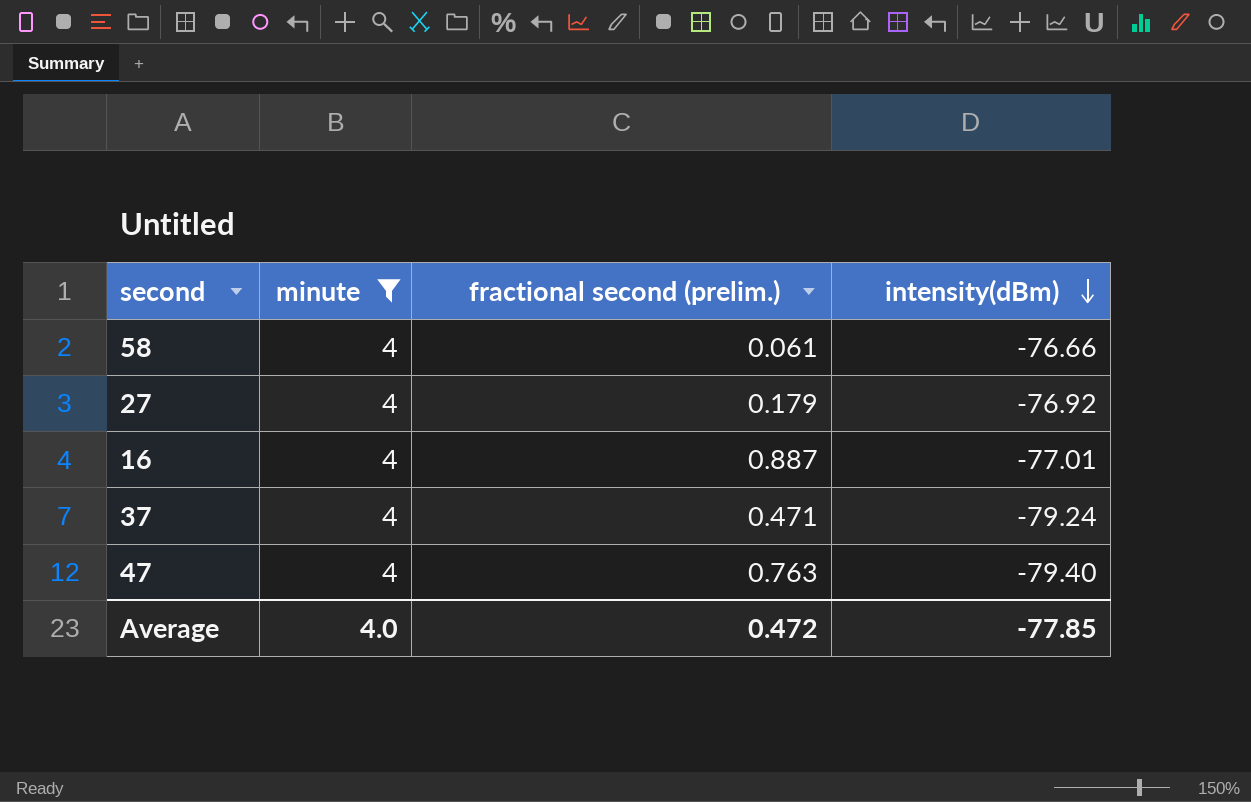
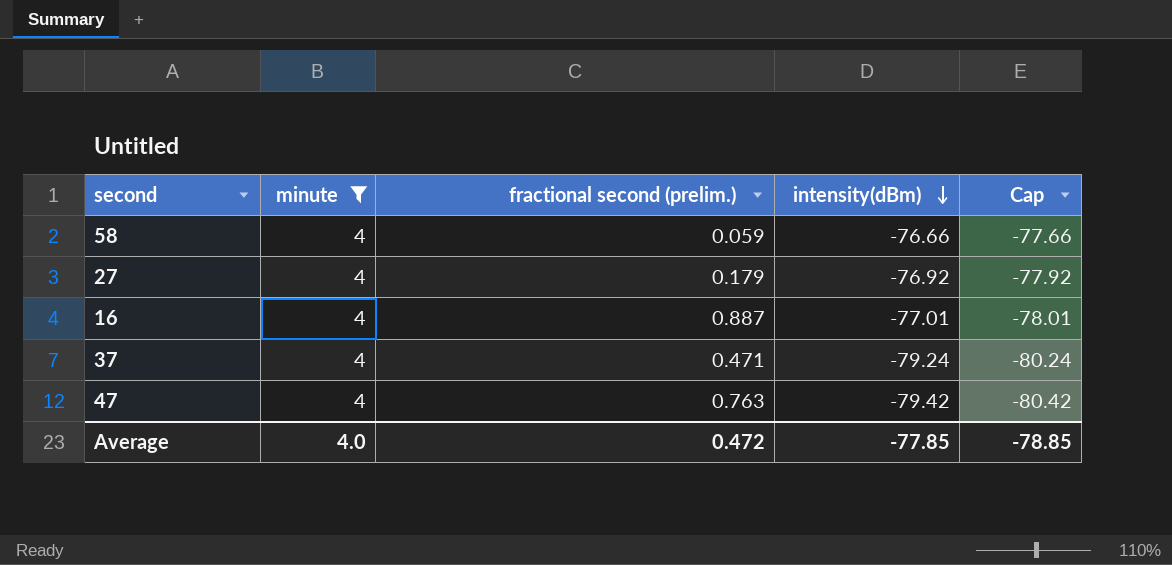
column Cap | formula: none -> [intensity(dBm)] - 1
58 | fractional second (prelim.): 0.061 -> 0.059
47 | intensity(dBm): -79.40 -> -79.42

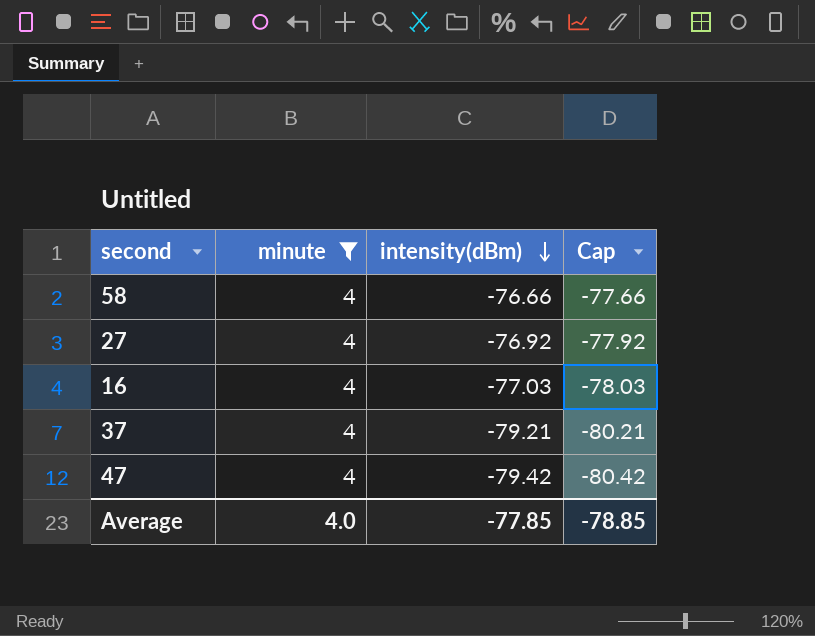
column fractional second (prelim.) | position: 3 -> none
16 | intensity(dBm): -77.01 -> -77.03
16 | Cap: -78.01 -> -78.03
37 | intensity(dBm): -79.24 -> -79.21
37 | Cap: -80.24 -> -80.21

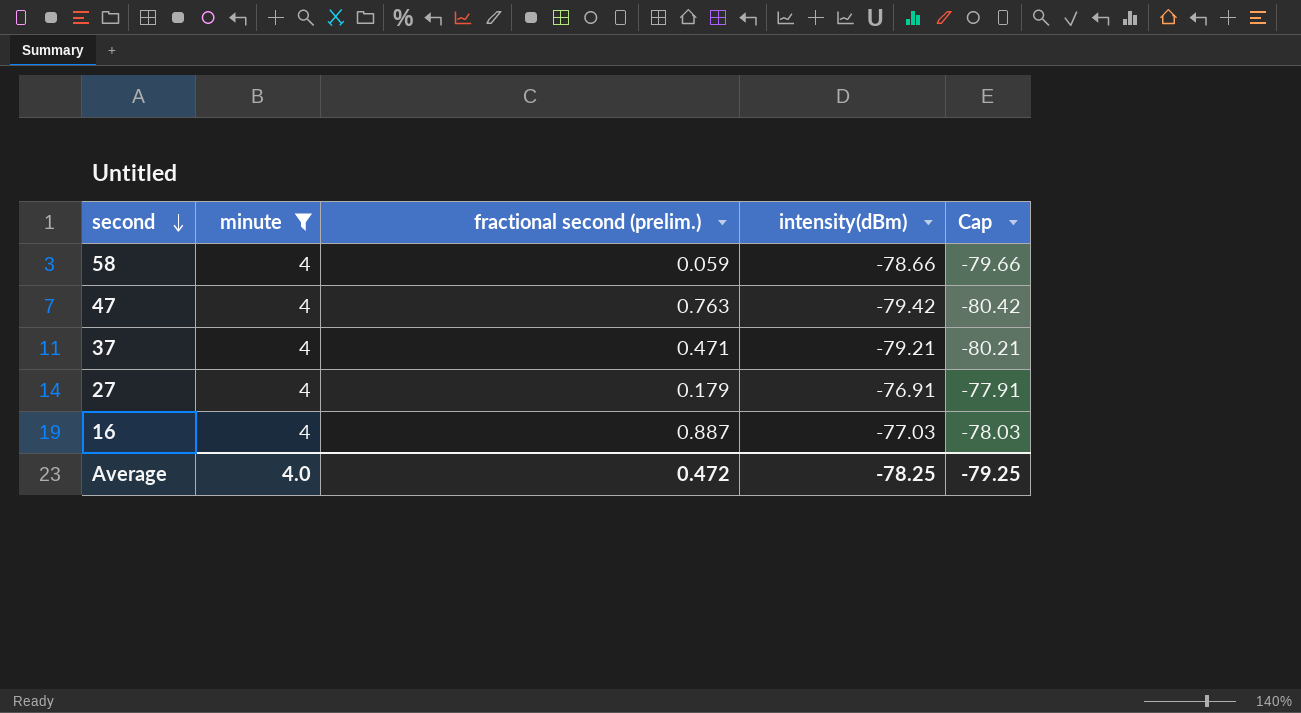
row order: intensity(dBm) descending -> second descending
column fractional second (prelim.) | position: none -> 3
58 | intensity(dBm): -76.66 -> -78.66
58 | Cap: -77.66 -> -79.66
27 | intensity(dBm): -76.92 -> -76.91
27 | Cap: -77.92 -> -77.91
Average | intensity(dBm): -77.85 -> -78.25
Average | Cap: -78.85 -> -79.25

